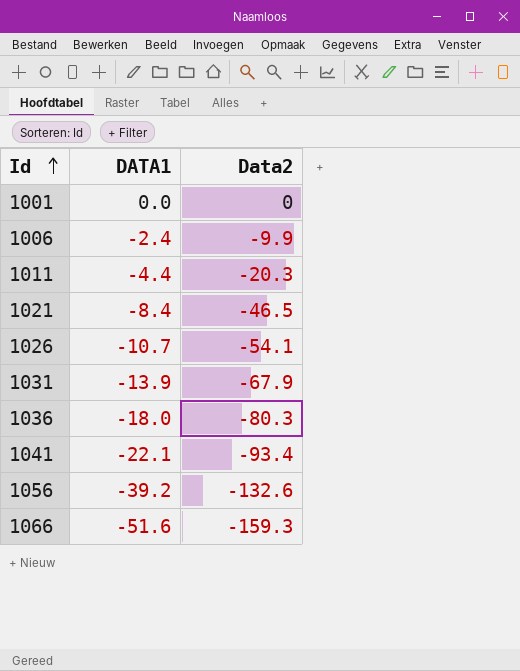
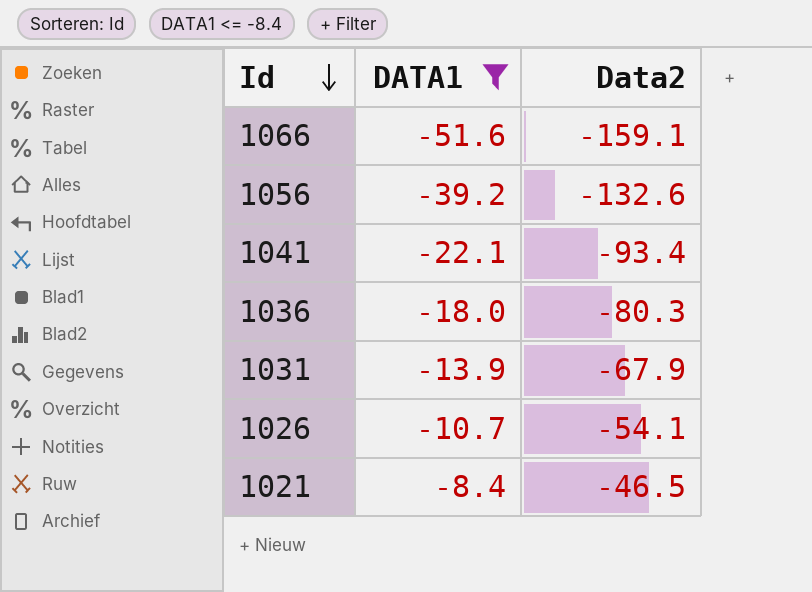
filter: none -> DATA1 <= -8.4
row order: Id ascending -> Id descending
1066 | Data2: -159.3 -> -159.1

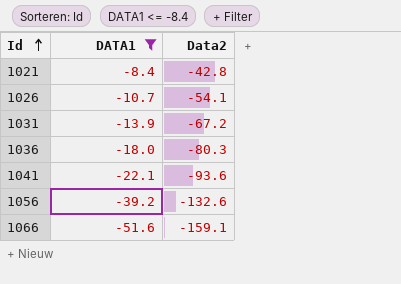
row order: Id descending -> Id ascending
1021 | Data2: -46.5 -> -42.8
1031 | Data2: -67.9 -> -67.2
1041 | Data2: -93.4 -> -93.6

